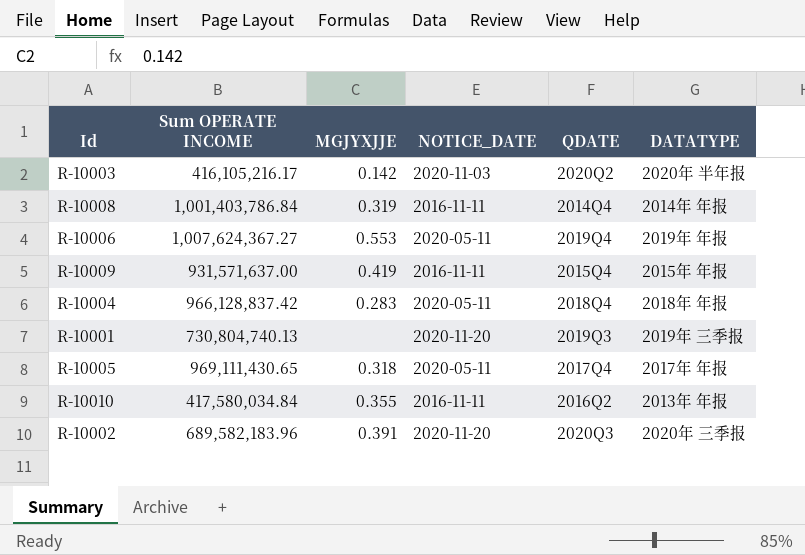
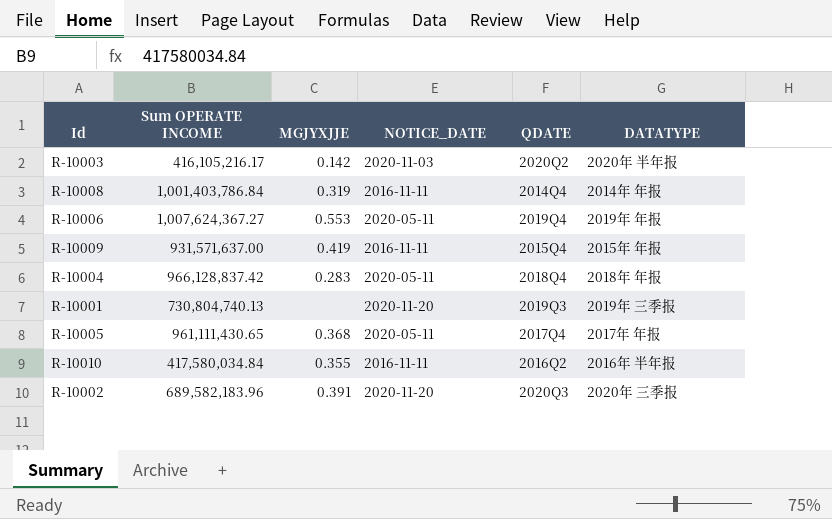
R-10005 | Sum OPERATE INCOME: 969,111,430.65 -> 961,111,430.65
R-10005 | MGJYXJJE: 0.318 -> 0.368
R-10010 | DATATYPE: 2013年 年报 -> 2016年 半年报

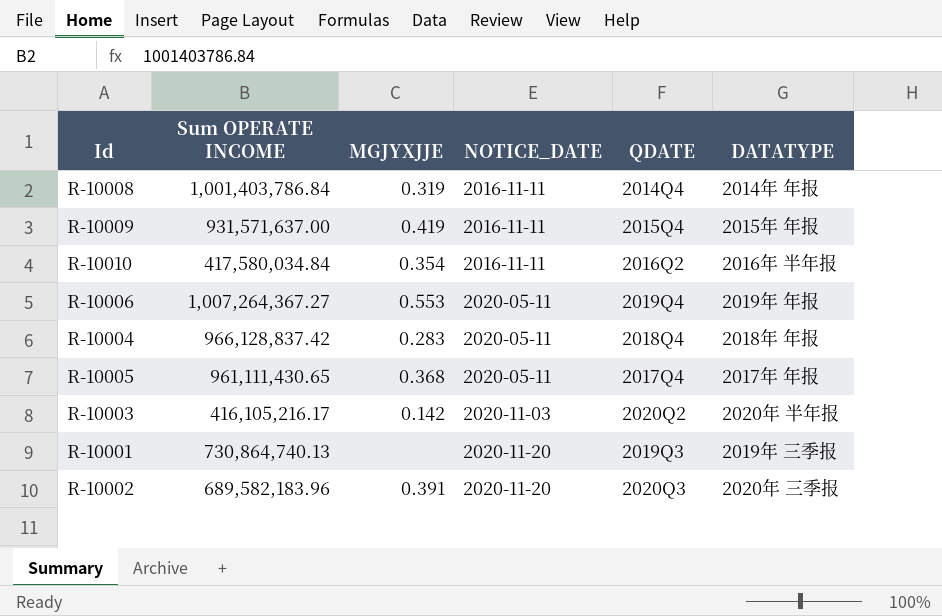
row order: none -> NOTICE_DATE ascending
R-10010 | MGJYXJJE: 0.355 -> 0.354
R-10006 | Sum OPERATE INCOME: 1,007,624,367.27 -> 1,007,264,367.27
R-10001 | Sum OPERATE INCOME: 730,804,740.13 -> 730,864,740.13

